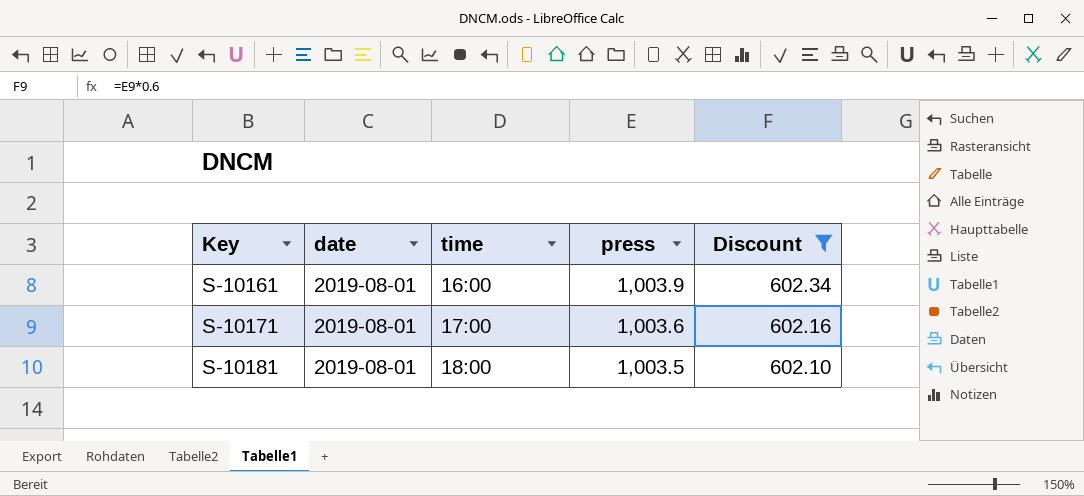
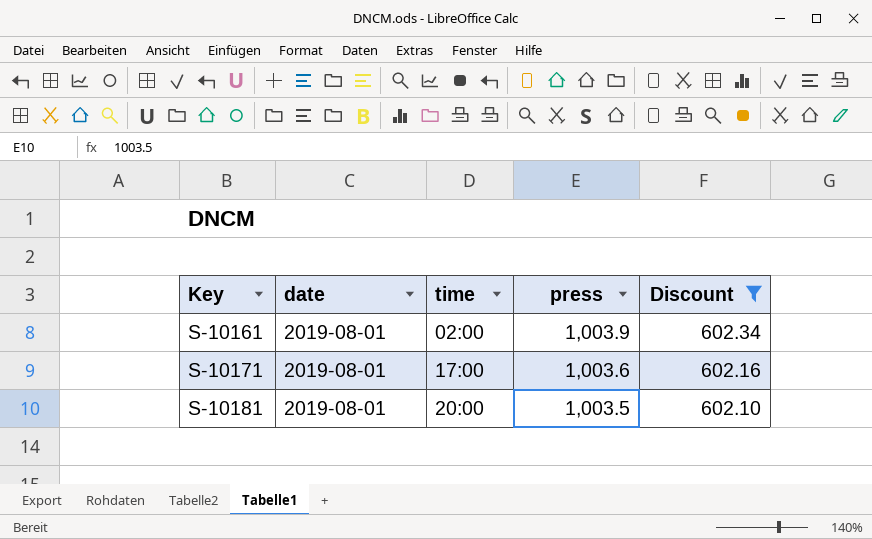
S-10161 | time: 16:00 -> 02:00
S-10181 | time: 18:00 -> 20:00

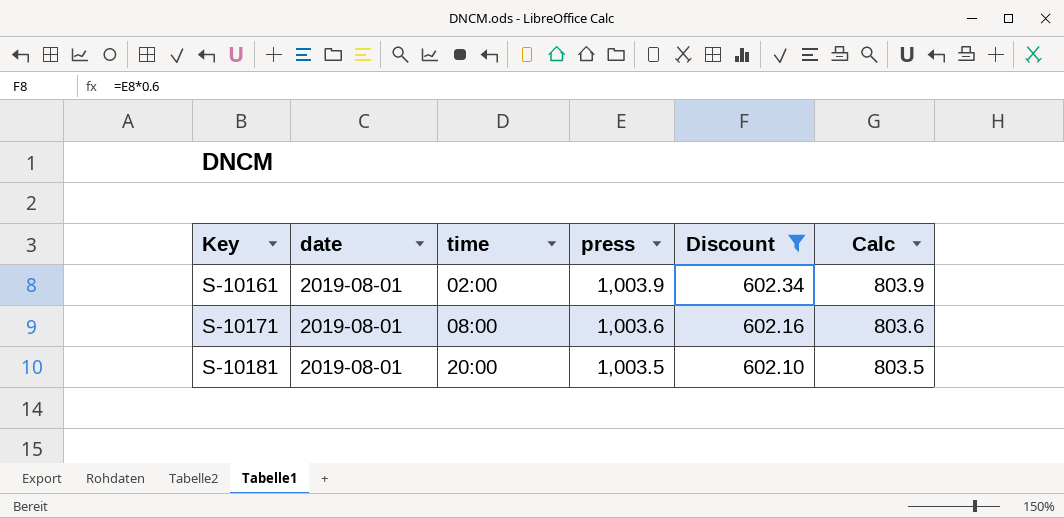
column Calc | formula: none -> [press] - 200
S-10171 | time: 17:00 -> 08:00

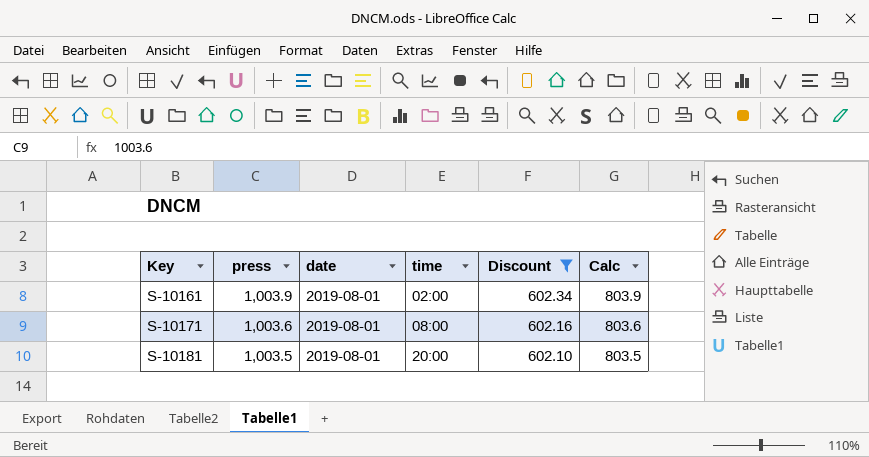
column press | position: 4 -> 2

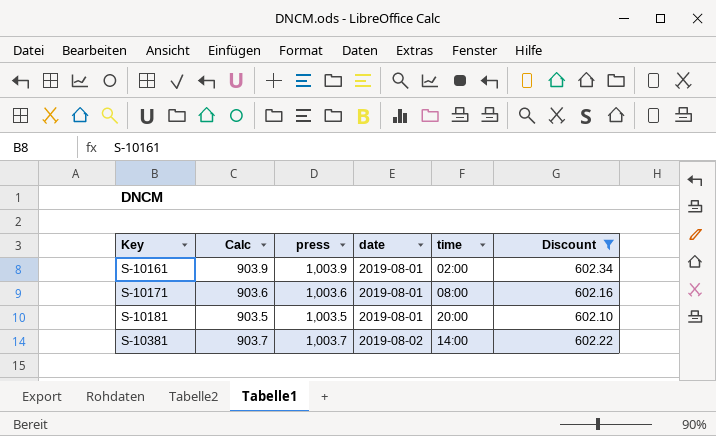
column Calc | formula: [press] - 200 -> [press] - 100
column Calc | position: 6 -> 2
row S-10381: none -> 903.7 | 1,003.7 | 2019-08-02 | 14:00 | 602.22

